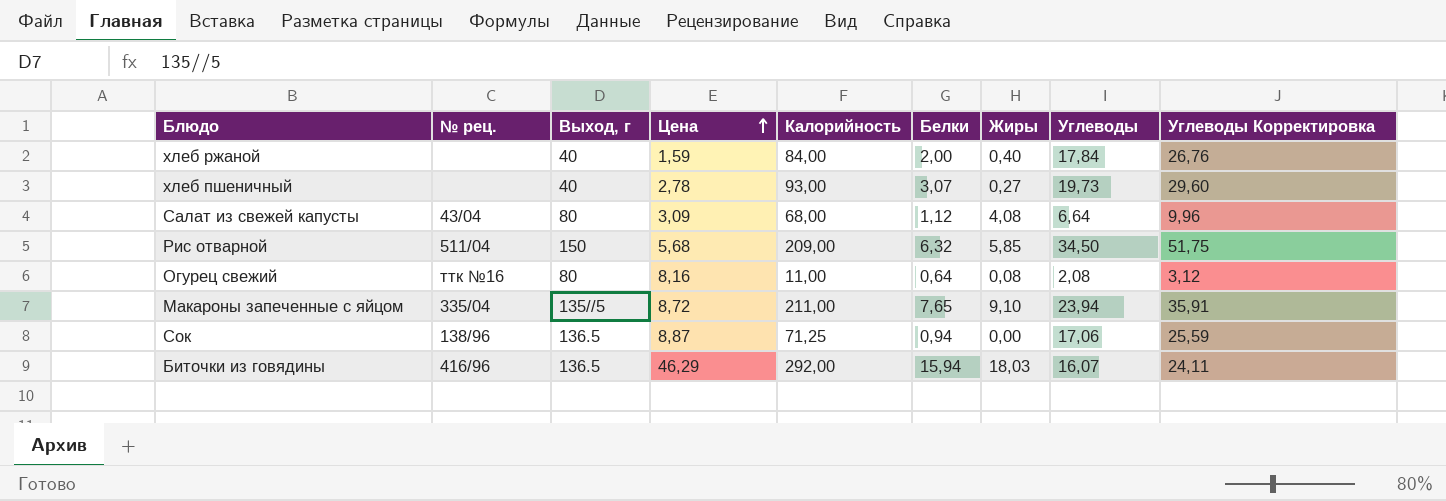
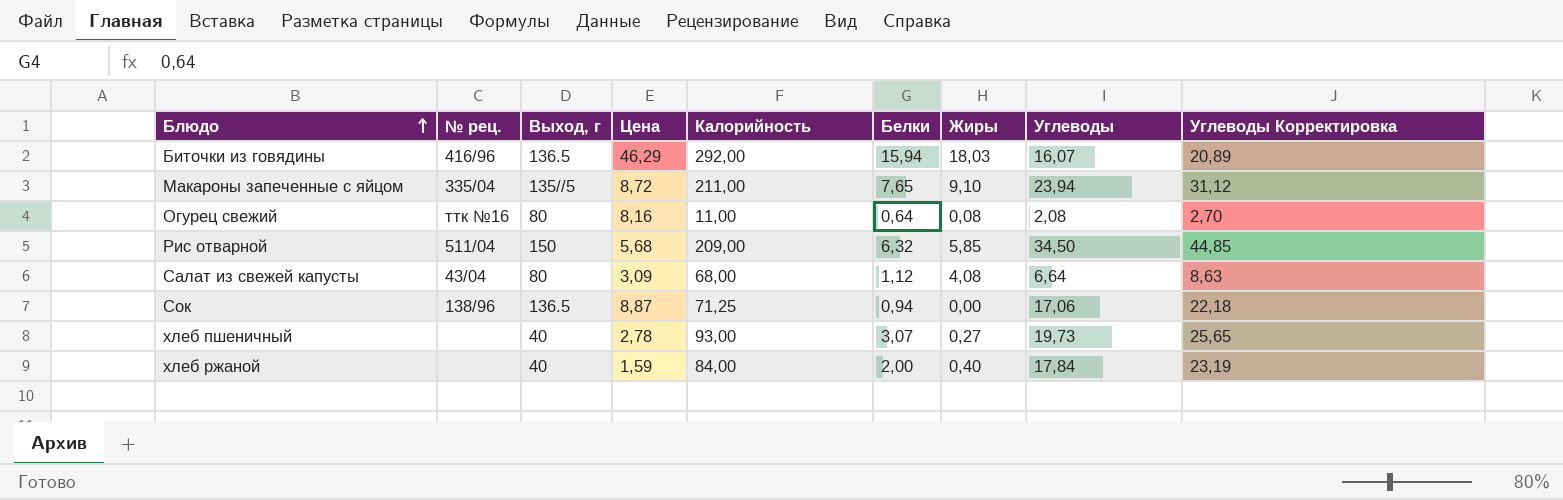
row order: Цена ascending -> Блюдо ascending
column Углеводы Корректировка | formula: [Углеводы] * 1,5 -> [Углеводы] * 1,3

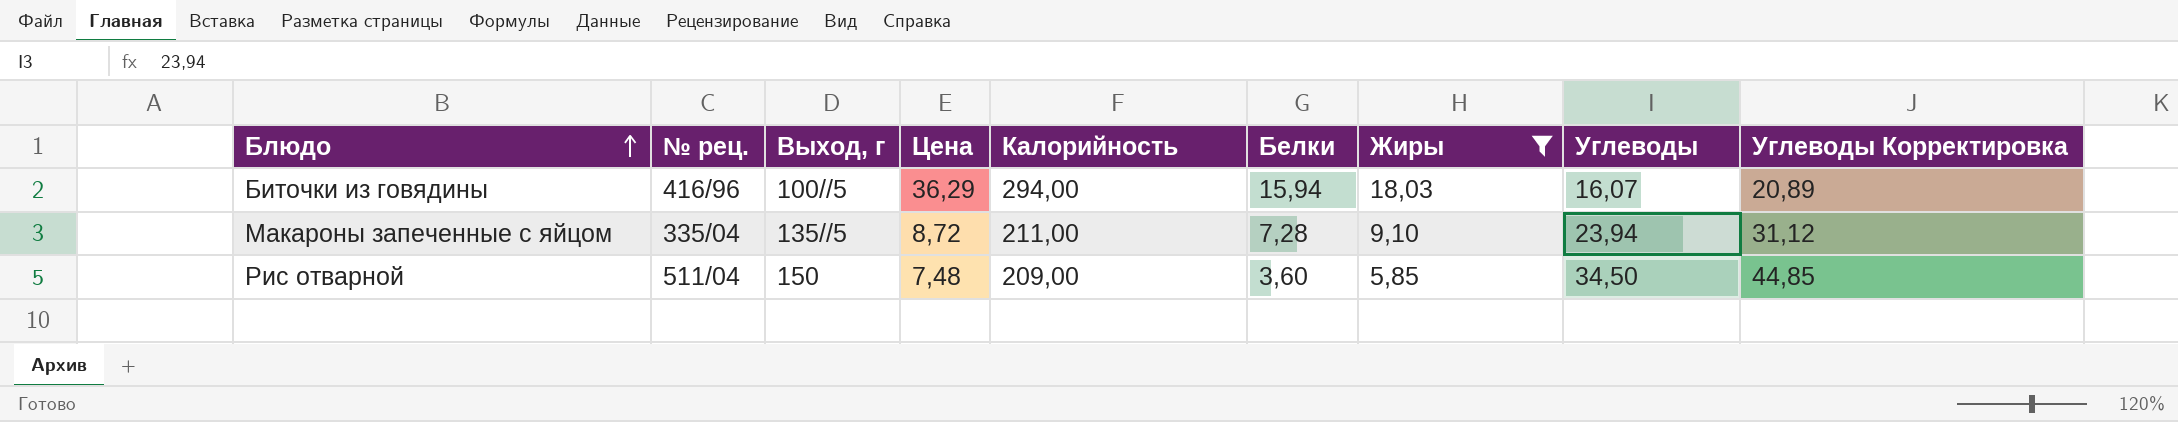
filter: none -> Жиры >= 5,85
Биточки из говядины | Выход, г: 136.5 -> 100//5
Биточки из говядины | Цена: 46,29 -> 36,29
Биточки из говядины | Калорийность: 292,00 -> 294,00
Макароны запеченные с яйцом | Белки: 7,65 -> 7,28
Рис отварной | Цена: 5,68 -> 7,48
Рис отварной | Белки: 6,32 -> 3,60

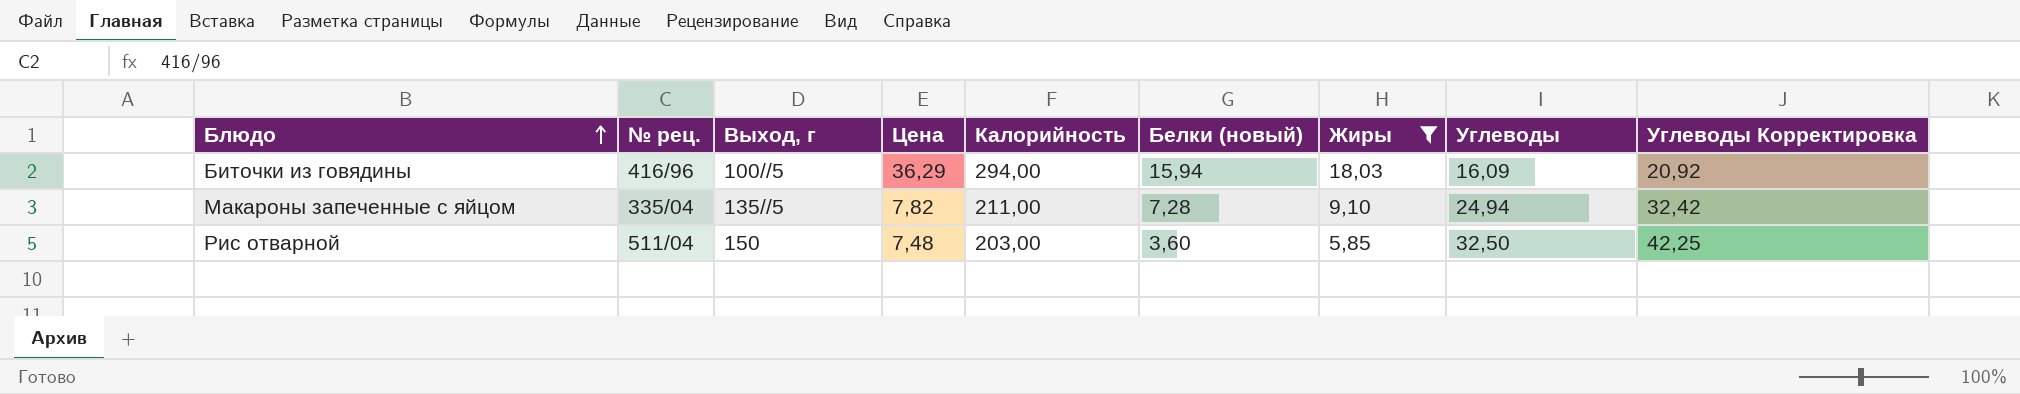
column name: Белки -> Белки (новый)
Биточки из говядины | Углеводы: 16,07 -> 16,09
Биточки из говядины | Углеводы Корректировка: 20,89 -> 20,92
Макароны запеченные с яйцом | Цена: 8,72 -> 7,82
Макароны запеченные с яйцом | Углеводы: 23,94 -> 24,94
Макароны запеченные с яйцом | Углеводы Корректировка: 31,12 -> 32,42
Рис отварной | Калорийность: 209,00 -> 203,00
Рис отварной | Углеводы: 34,50 -> 32,50
Рис отварной | Углеводы Корректировка: 44,85 -> 42,25

